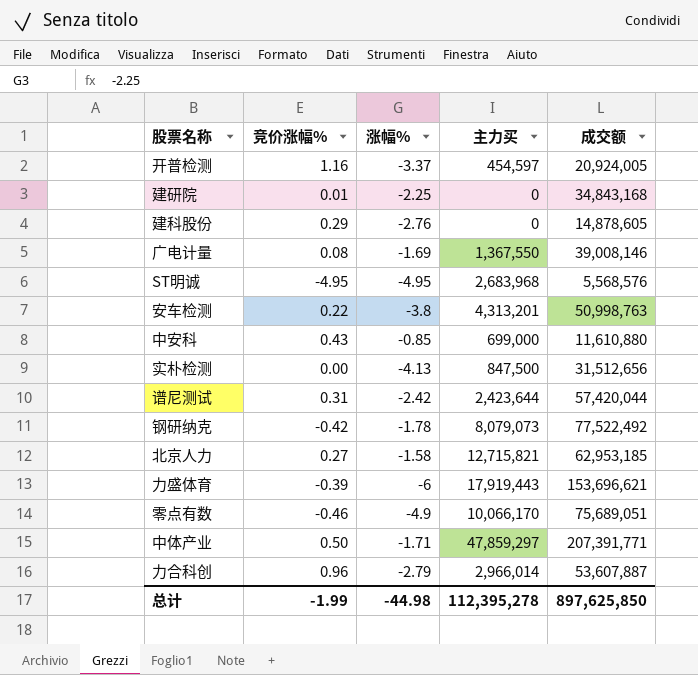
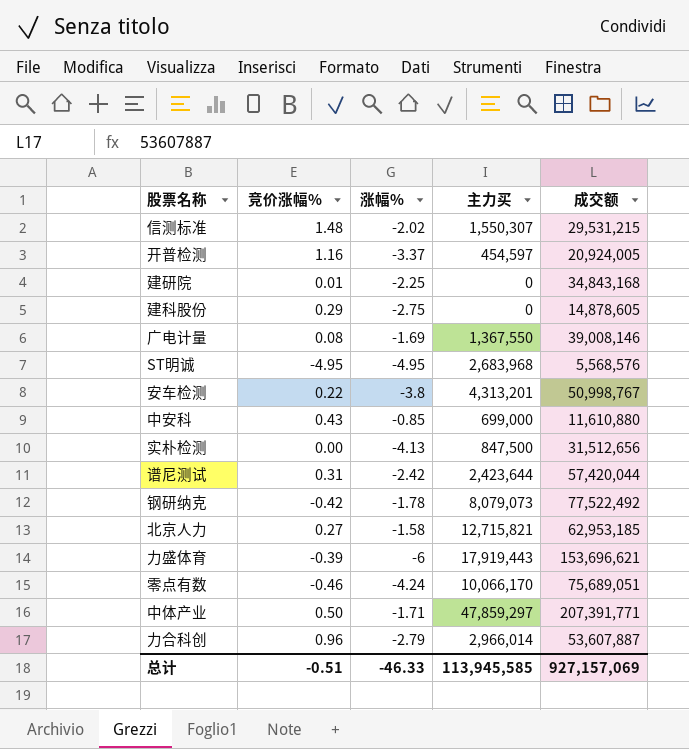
row 信测标准: none -> 1.48 | -2.02 | 1,550,307 | 29,531,215
建科股份 | 涨幅%: -2.76 -> -2.75
安车检测 | 成交额: 50,998,763 -> 50,998,767
零点有数 | 涨幅%: -4.9 -> -4.24
总计 | 竞价涨幅%: -1.99 -> -0.51
总计 | 涨幅%: -44.98 -> -46.33
总计 | 主力买: 112,395,278 -> 113,945,585
总计 | 成交额: 897,625,850 -> 927,157,069

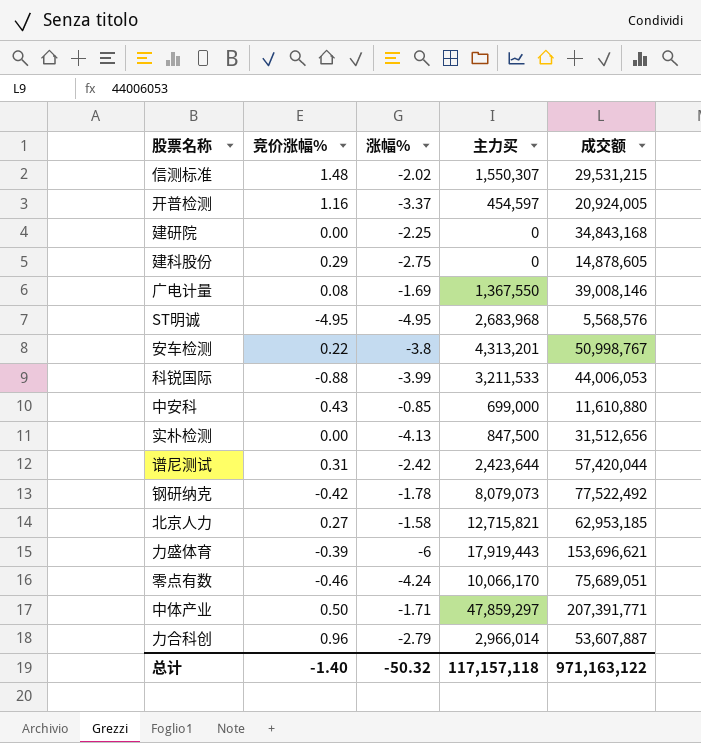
建研院 | 竞价涨幅%: 0.01 -> 0.00
row 科锐国际: none -> -0.88 | -3.99 | 3,211,533 | 44,006,053
总计 | 竞价涨幅%: -0.51 -> -1.40
总计 | 涨幅%: -46.33 -> -50.32
总计 | 主力买: 113,945,585 -> 117,157,118
总计 | 成交额: 927,157,069 -> 971,163,122

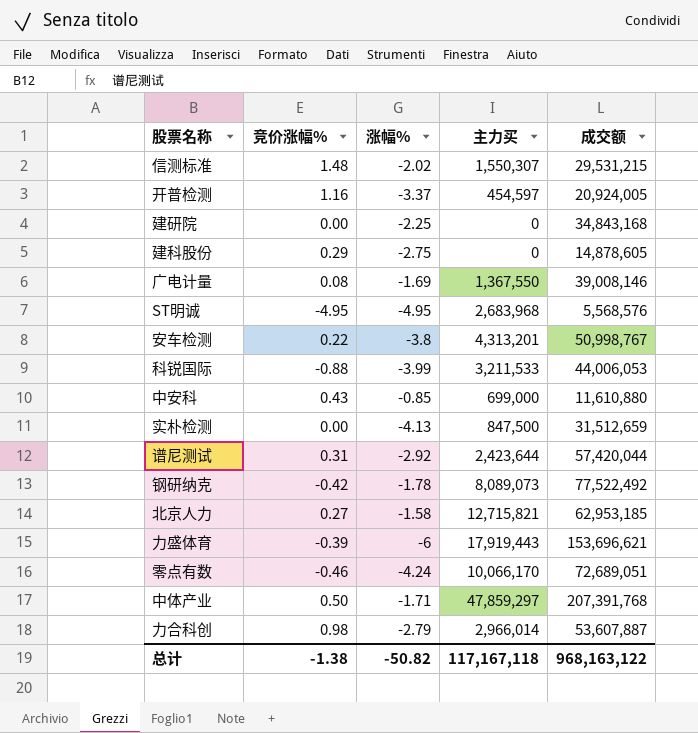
实朴检测 | 成交额: 31,512,656 -> 31,512,659
谱尼测试 | 涨幅%: -2.42 -> -2.92
钢研纳克 | 主力买: 8,079,073 -> 8,089,073
零点有数 | 成交额: 75,689,051 -> 72,689,051
中体产业 | 成交额: 207,391,771 -> 207,391,768
力合科创 | 竞价涨幅%: 0.96 -> 0.98
总计 | 竞价涨幅%: -1.40 -> -1.38
总计 | 涨幅%: -50.32 -> -50.82
总计 | 主力买: 117,157,118 -> 117,167,118
总计 | 成交额: 971,163,122 -> 968,163,122

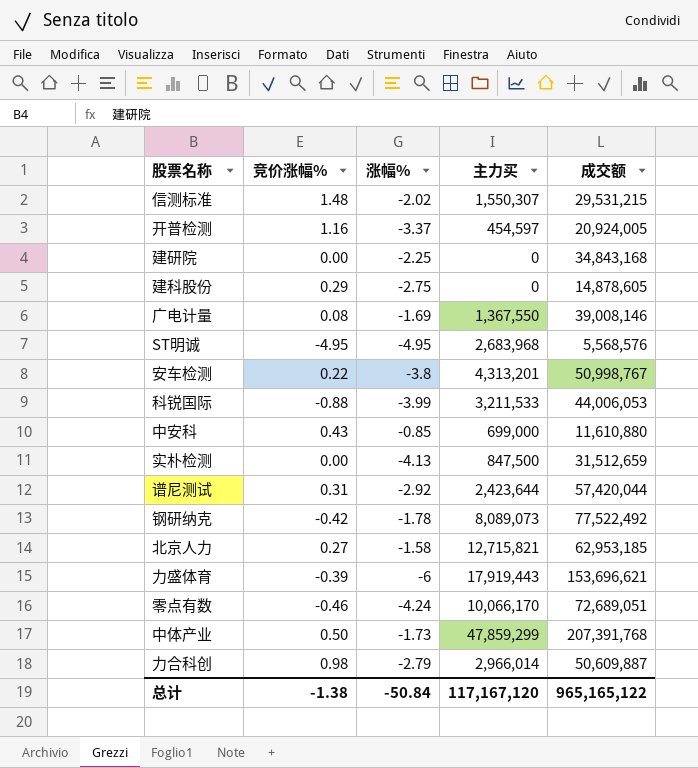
中体产业 | 涨幅%: -1.71 -> -1.73
中体产业 | 主力买: 47,859,297 -> 47,859,299
力合科创 | 成交额: 53,607,887 -> 50,609,887
总计 | 涨幅%: -50.82 -> -50.84
总计 | 主力买: 117,167,118 -> 117,167,120
总计 | 成交额: 968,163,122 -> 965,165,122

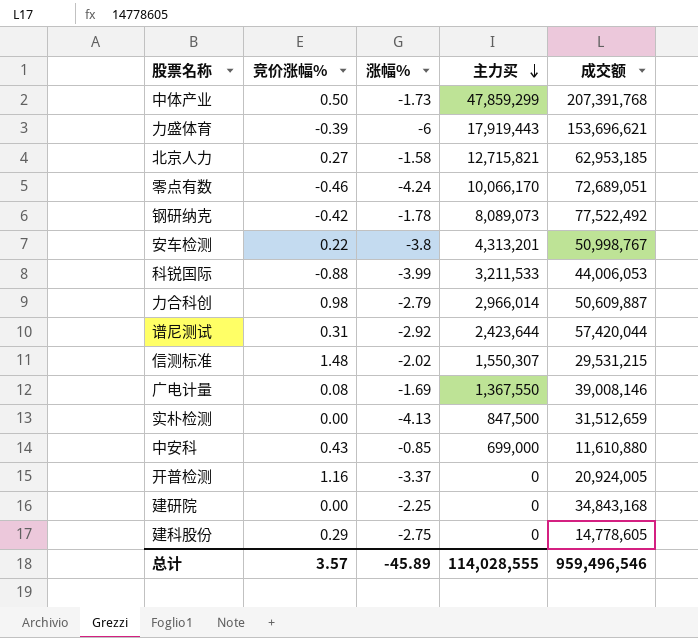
row order: none -> 主力买 descending
row ST明诚: -4.95 | -4.95 | 2,683,968 | 5,568,576 -> none
开普检测 | 主力买: 454,597 -> 0
建科股份 | 成交额: 14,878,605 -> 14,778,605
总计 | 竞价涨幅%: -1.38 -> 3.57
总计 | 涨幅%: -50.84 -> -45.89
总计 | 主力买: 117,167,120 -> 114,028,555
总计 | 成交额: 965,165,122 -> 959,496,546

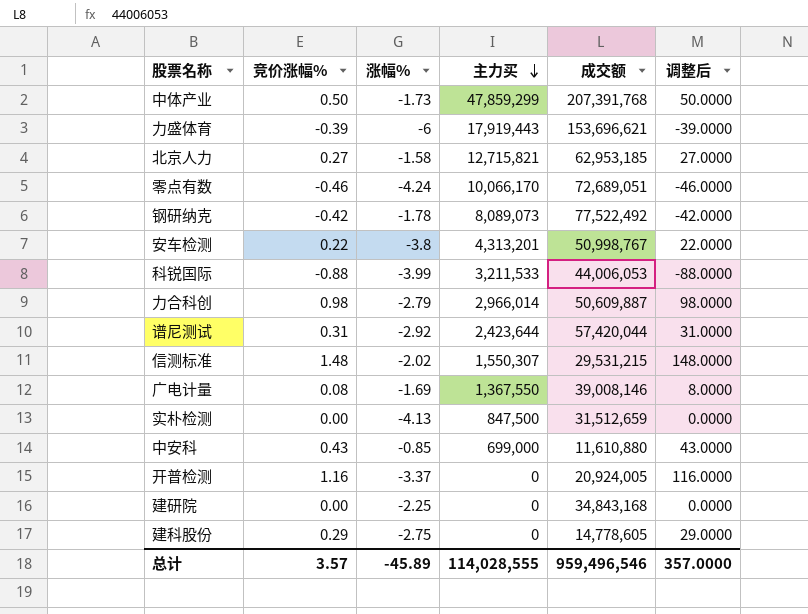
column 调整后 | formula: none -> [竞价涨幅%] * 100

